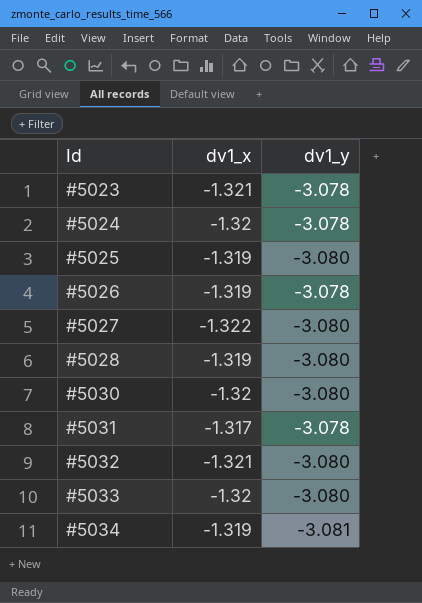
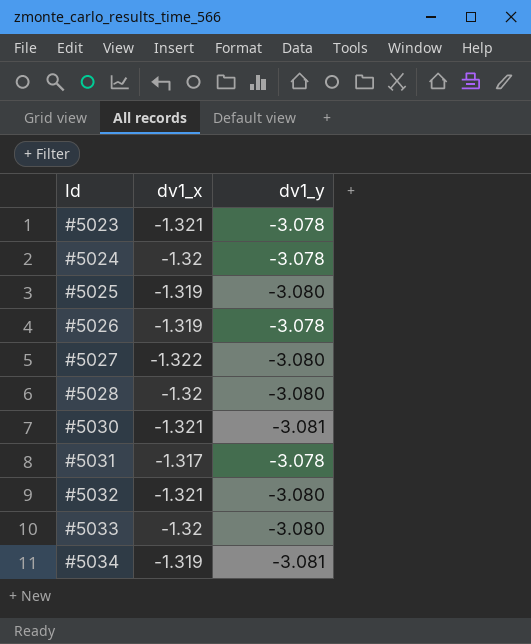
#5028 | dv1_x: -1.319 -> -1.32
#5030 | dv1_x: -1.32 -> -1.321
#5030 | dv1_y: -3.080 -> -3.081

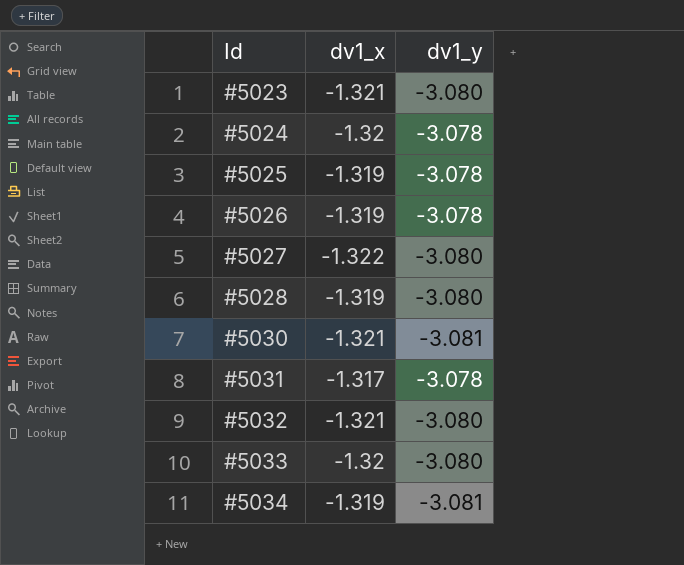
#5023 | dv1_y: -3.078 -> -3.080
#5025 | dv1_y: -3.080 -> -3.078
#5028 | dv1_x: -1.32 -> -1.319

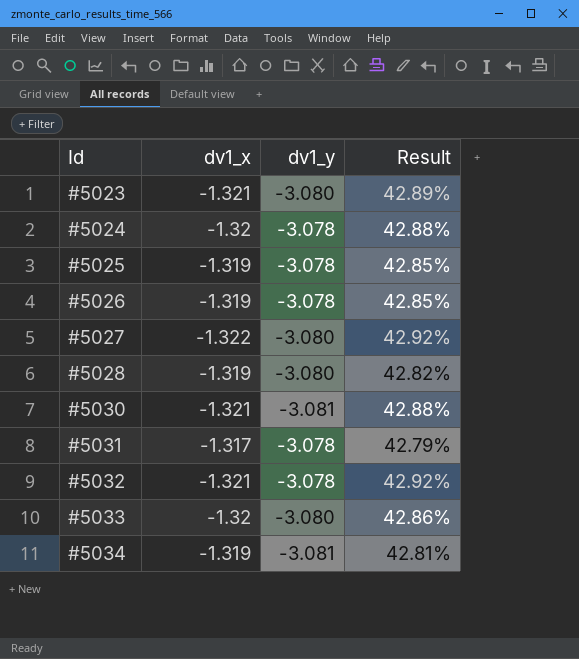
column Result | formula: none -> [dv1_x] / [dv1_y]
#5032 | dv1_y: -3.080 -> -3.078

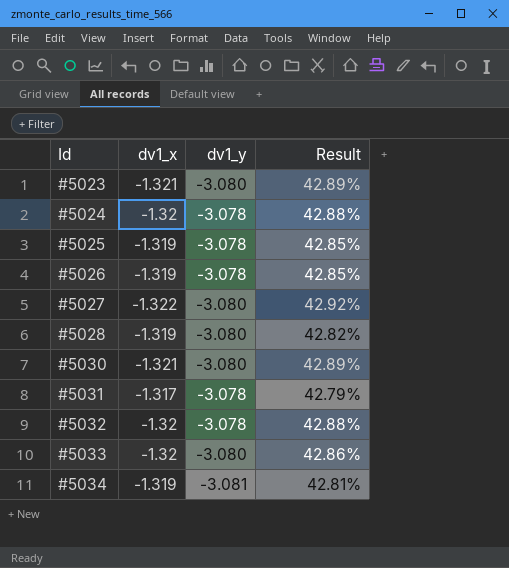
#5030 | dv1_y: -3.081 -> -3.080
#5030 | Result: 42.88% -> 42.89%
#5032 | dv1_x: -1.321 -> -1.32
#5032 | Result: 42.92% -> 42.88%

